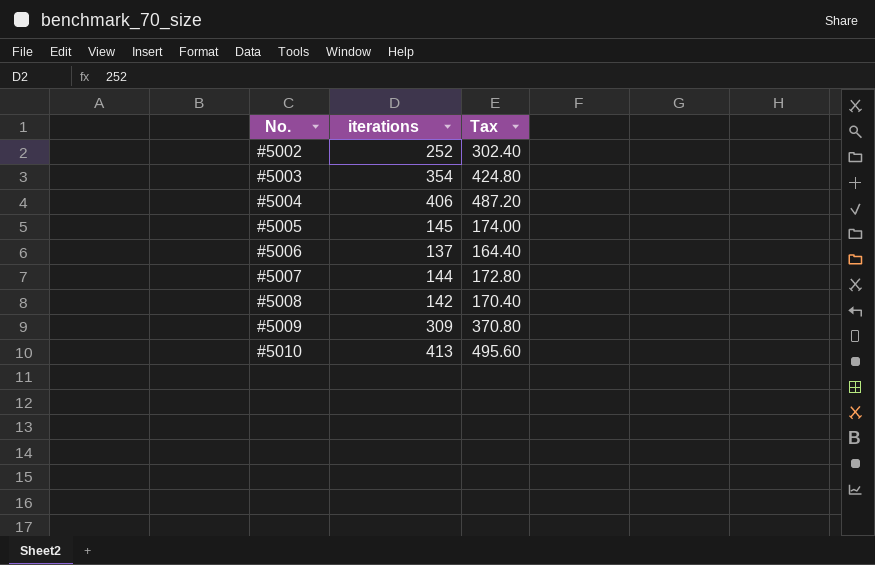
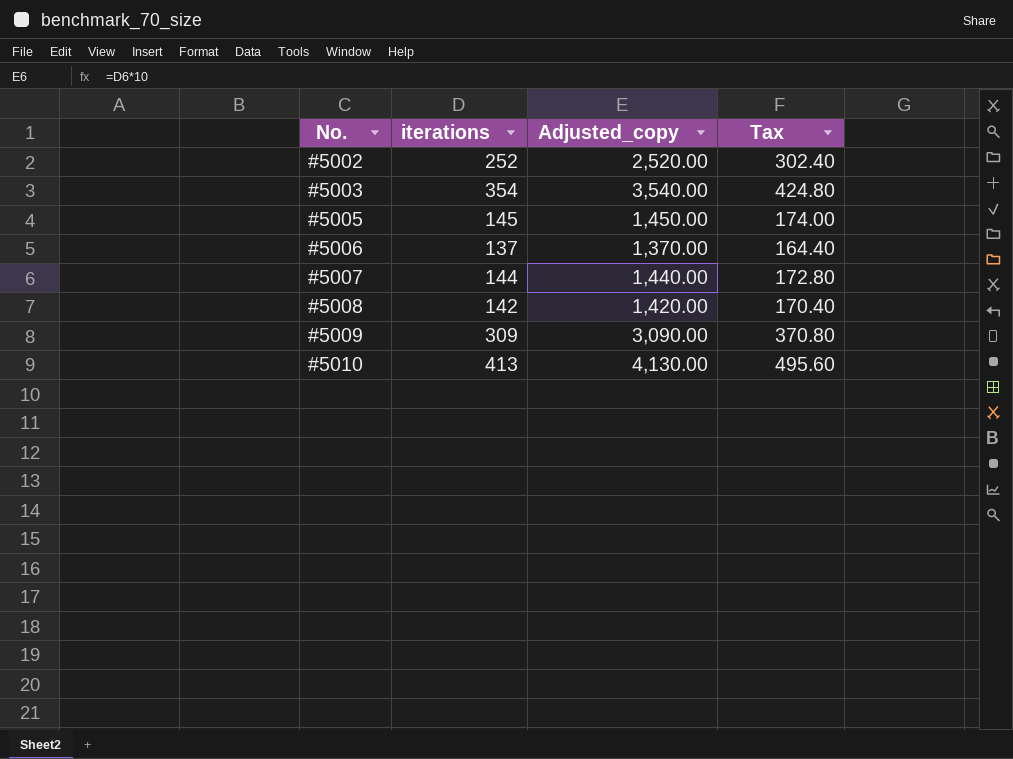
column Adjusted_copy | formula: none -> [iterations] * 10
row #5004: 406 | 487.20 -> none

